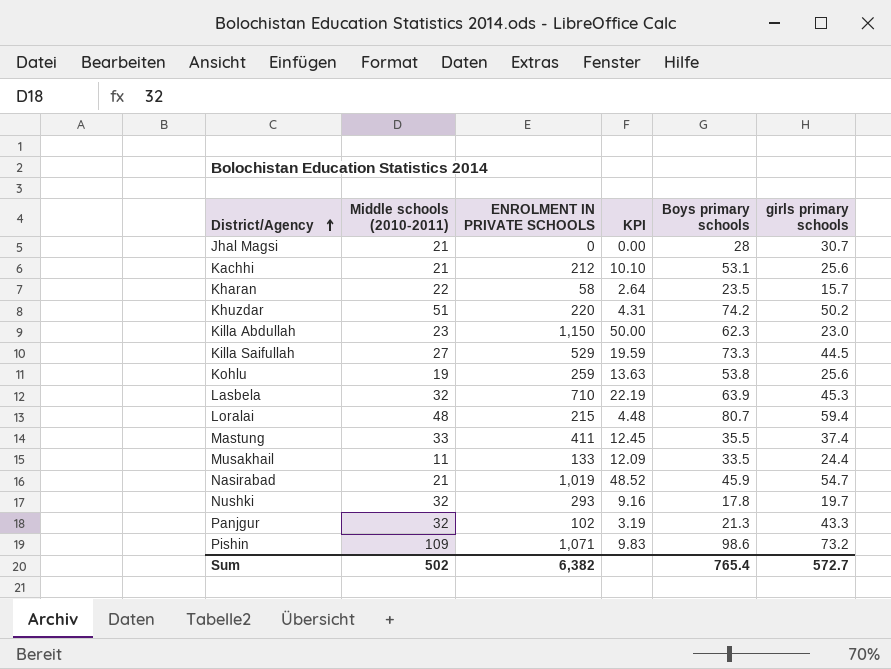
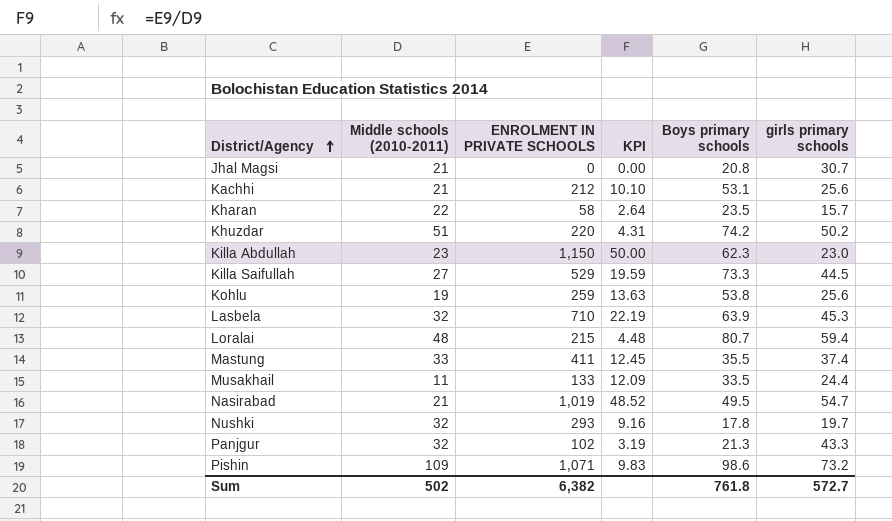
Jhal Magsi | Boys primary schools: 28 -> 20.8
Nasirabad | Boys primary schools: 45.9 -> 49.5
Sum | Boys primary schools: 765.4 -> 761.8

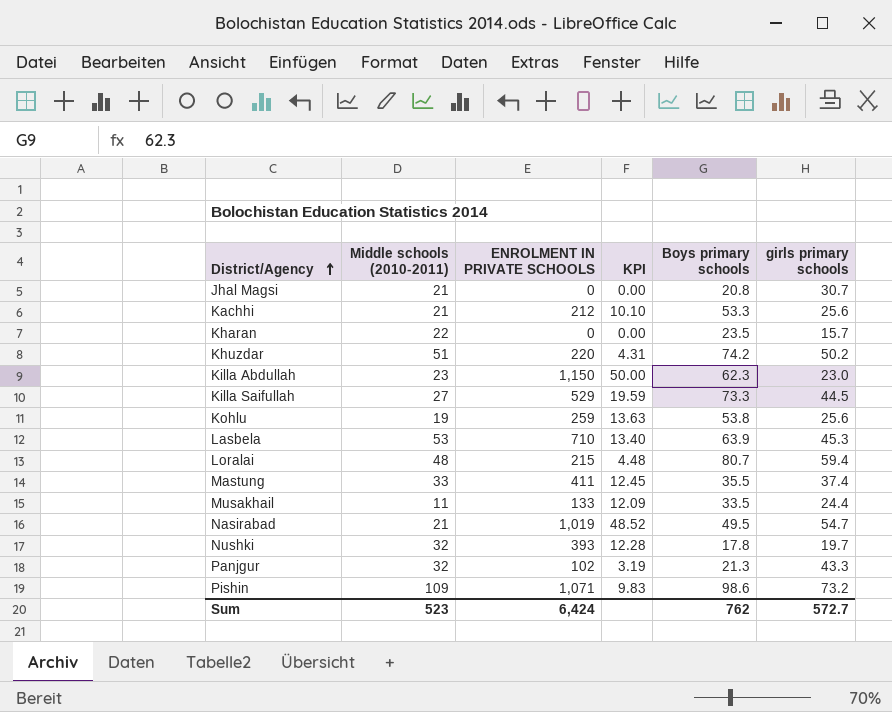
Kachhi | Boys primary schools: 53.1 -> 53.3
Kharan | ENROLMENT IN PRIVATE SCHOOLS: 58 -> 0
Kharan | KPI: 2.64 -> 0.00
Lasbela | Middle schools (2010-2011): 32 -> 53
Lasbela | KPI: 22.19 -> 13.40
Nushki | ENROLMENT IN PRIVATE SCHOOLS: 293 -> 393
Nushki | KPI: 9.16 -> 12.28
Sum | Middle schools (2010-2011): 502 -> 523
Sum | ENROLMENT IN PRIVATE SCHOOLS: 6,382 -> 6,424
Sum | Boys primary schools: 761.8 -> 762

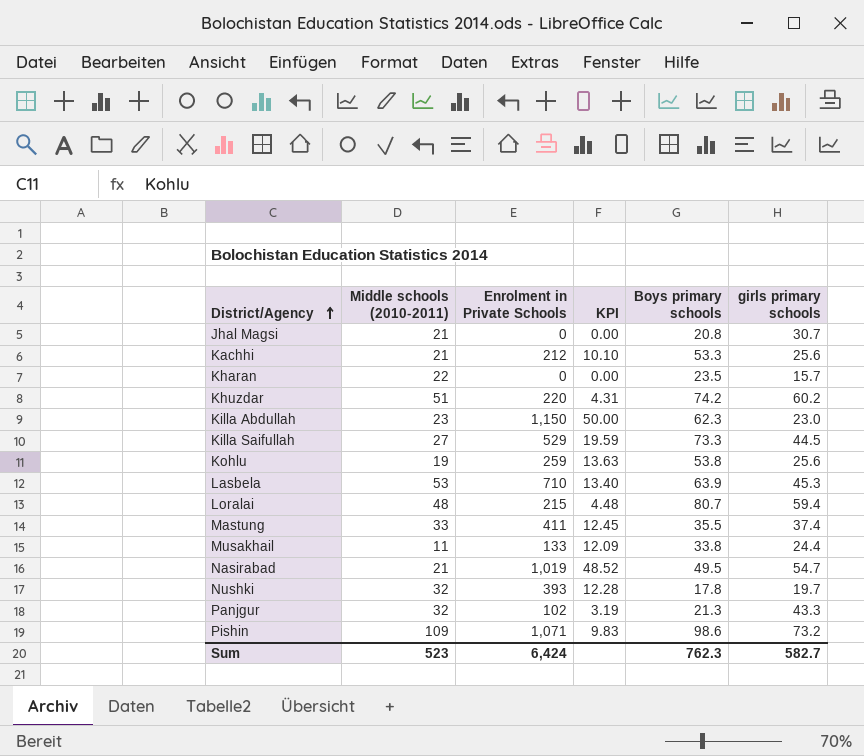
column name: ENROLMENT IN PRIVATE SCHOOLS -> Enrolment in Private Schools
Khuzdar | girls primary schools: 50.2 -> 60.2
Musakhail | Boys primary schools: 33.5 -> 33.8
Sum | Boys primary schools: 762 -> 762.3
Sum | girls primary schools: 572.7 -> 582.7

